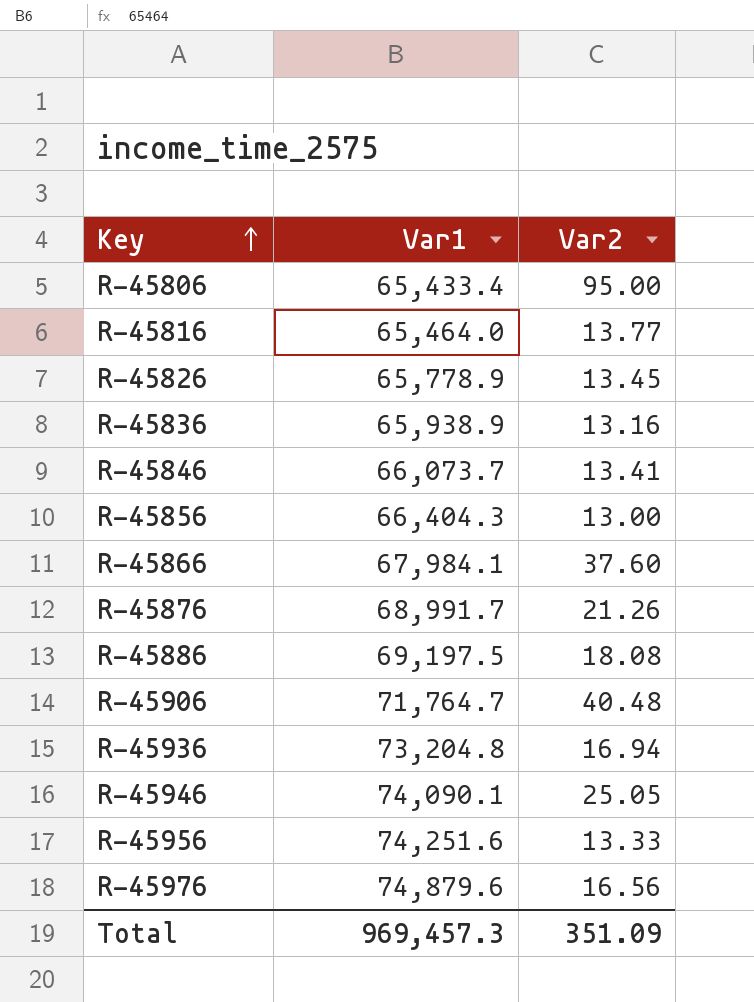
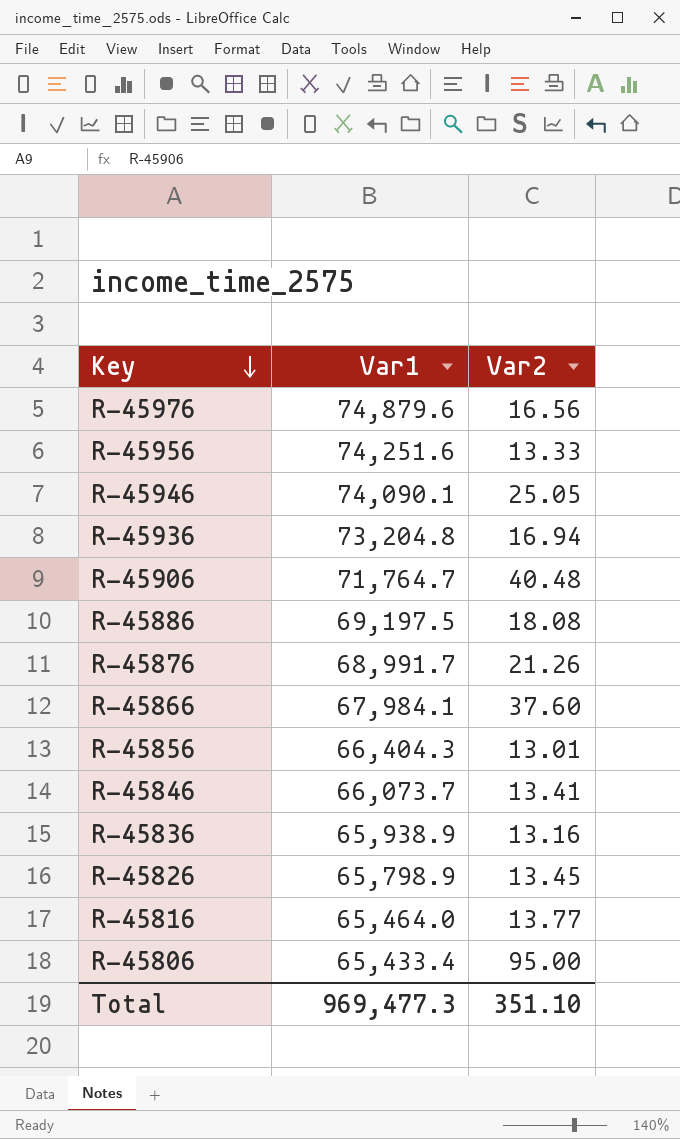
row order: Key ascending -> Key descending
R-45856 | Var2: 13.00 -> 13.01
R-45826 | Var1: 65,778.9 -> 65,798.9
Total | Var1: 969,457.3 -> 969,477.3
Total | Var2: 351.09 -> 351.10

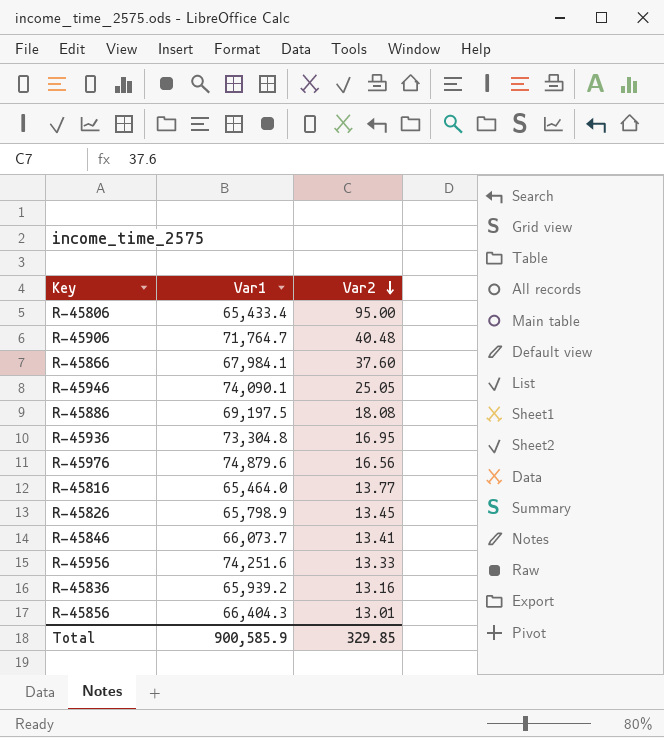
row order: Key descending -> Var2 descending
row R-45876: 68,991.7 | 21.26 -> none
R-45936 | Var1: 73,204.8 -> 73,304.8
R-45936 | Var2: 16.94 -> 16.95
R-45836 | Var1: 65,938.9 -> 65,939.2
Total | Var1: 969,477.3 -> 900,585.9
Total | Var2: 351.10 -> 329.85

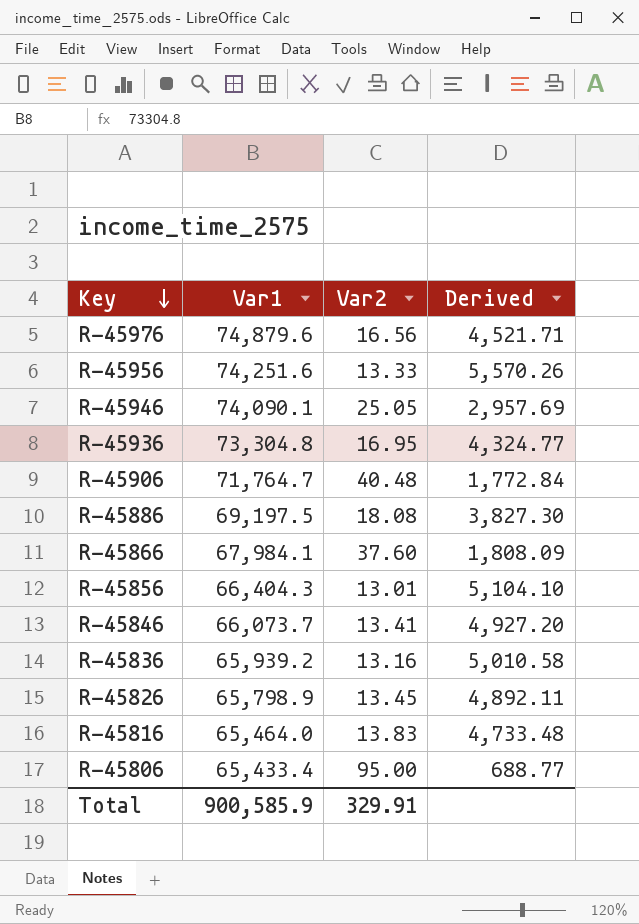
row order: Var2 descending -> Key descending
column Derived | formula: none -> [Var1] / [Var2]
R-45816 | Var2: 13.77 -> 13.83
Total | Var2: 329.85 -> 329.91

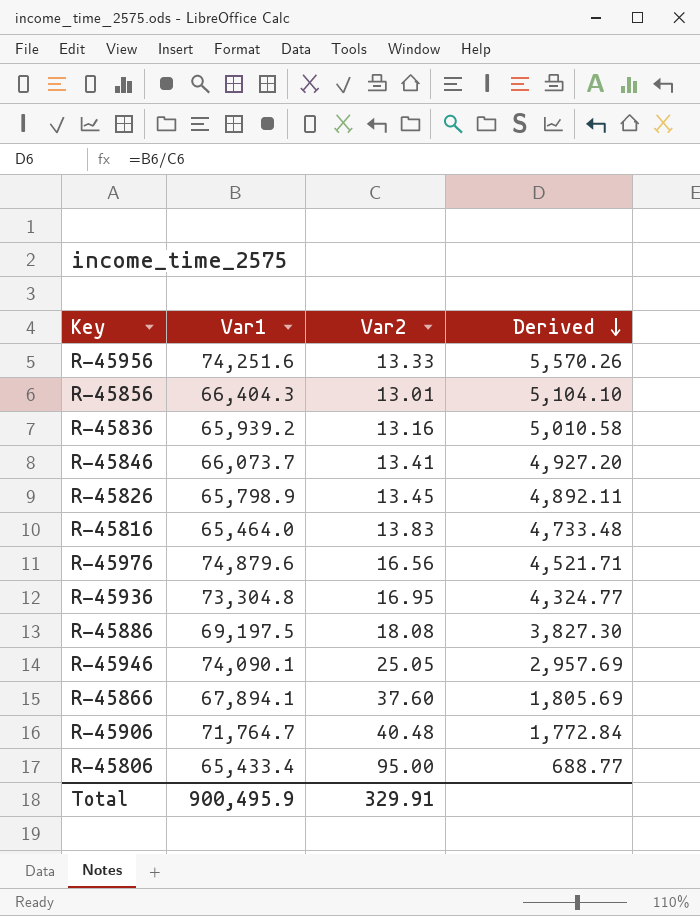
row order: Key descending -> Derived descending
R-45866 | Var1: 67,984.1 -> 67,894.1
R-45866 | Derived: 1,808.09 -> 1,805.69
Total | Var1: 900,585.9 -> 900,495.9

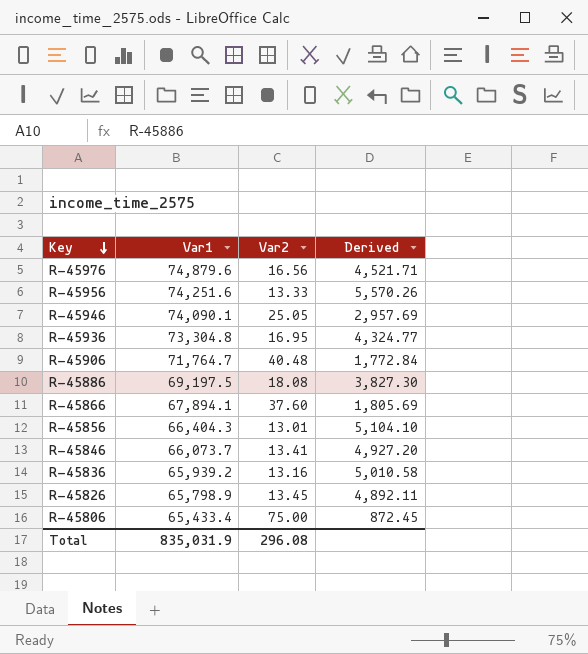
row order: Derived descending -> Key descending
row R-45816: 65,464.0 | 13.83 | 4,733.48 -> none
R-45806 | Var2: 95.00 -> 75.00
R-45806 | Derived: 688.77 -> 872.45
Total | Var1: 900,495.9 -> 835,031.9
Total | Var2: 329.91 -> 296.08

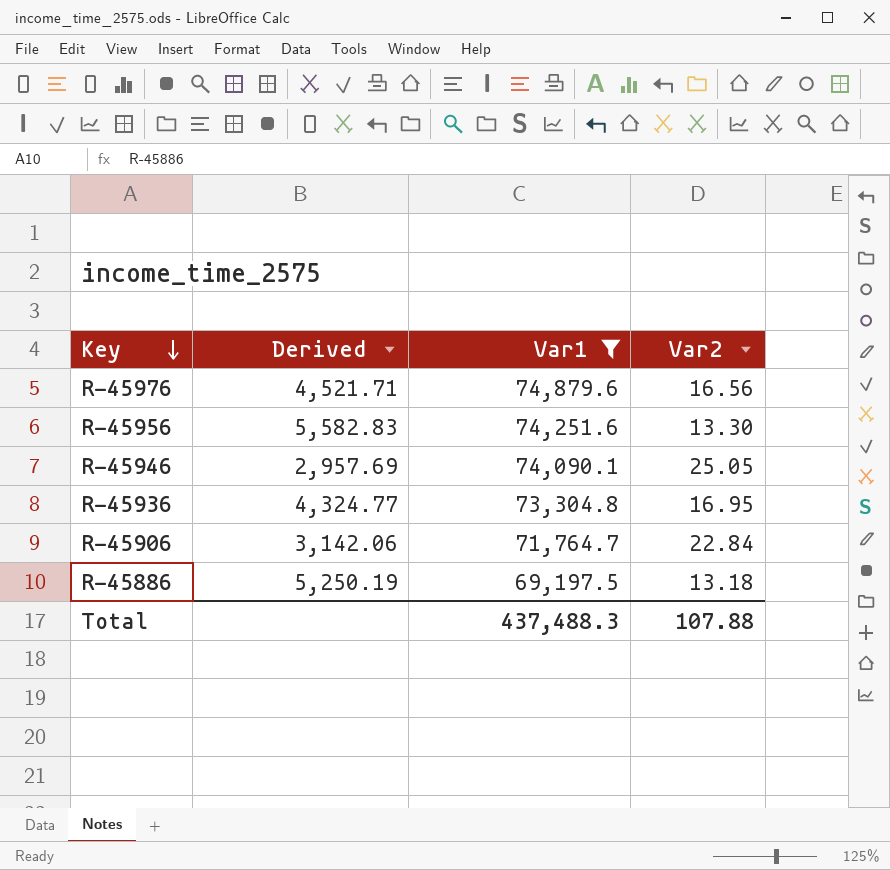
filter: none -> Var1 >= 69,197.5
column Derived | position: 4 -> 2
R-45956 | Derived: 5,570.26 -> 5,582.83
R-45956 | Var2: 13.33 -> 13.30
R-45906 | Derived: 1,772.84 -> 3,142.06
R-45906 | Var2: 40.48 -> 22.84
R-45886 | Derived: 3,827.30 -> 5,250.19
R-45886 | Var2: 18.08 -> 13.18
Total | Var1: 835,031.9 -> 437,488.3
Total | Var2: 296.08 -> 107.88

